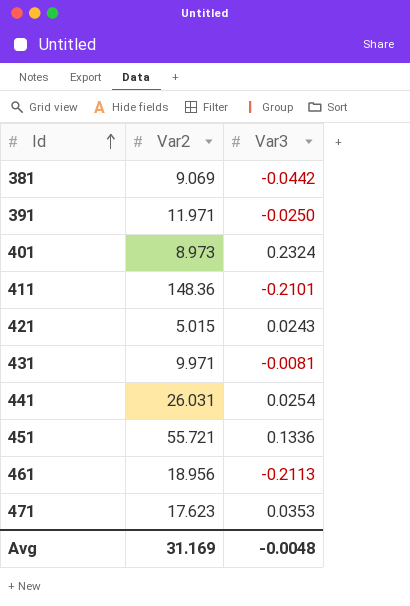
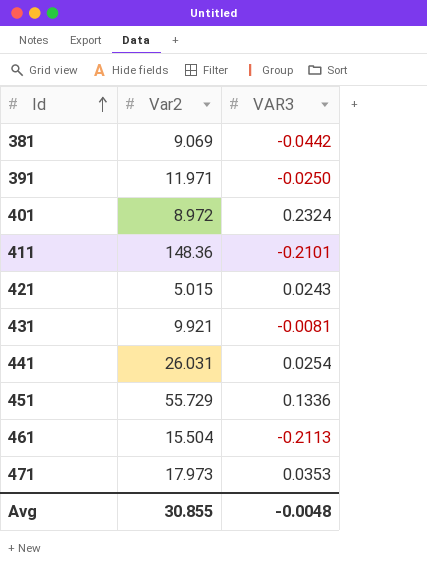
column name: Var3 -> VAR3
401 | Var2: 8.973 -> 8.972
431 | Var2: 9.971 -> 9.921
451 | Var2: 55.721 -> 55.729
461 | Var2: 18.956 -> 15.504
471 | Var2: 17.623 -> 17.973
Avg | Var2: 31.169 -> 30.855

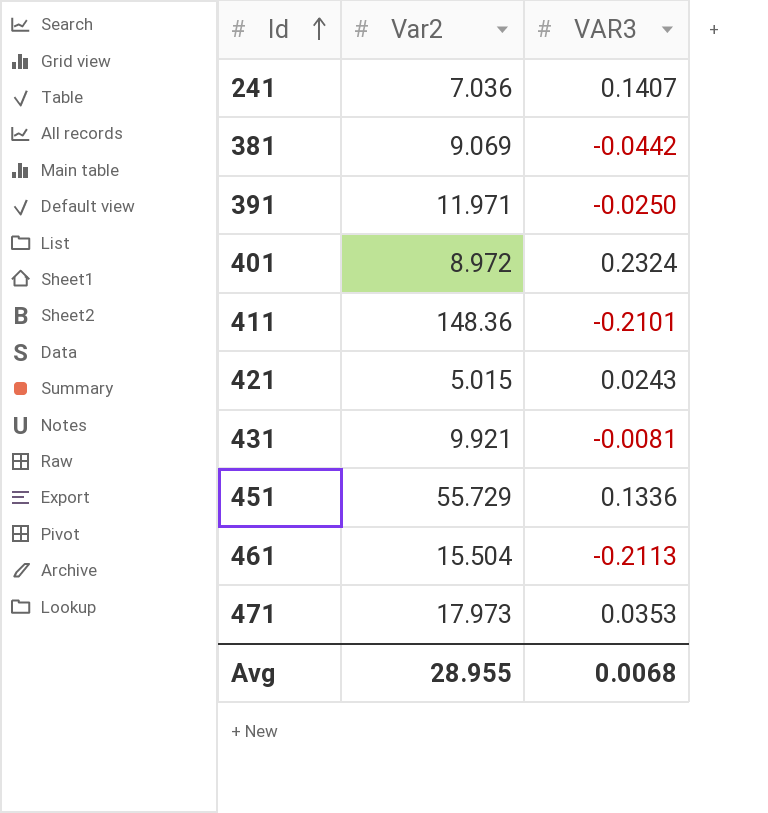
row 441: 26.031 | 0.0254 -> none
row 241: none -> 7.036 | 0.1407
Avg | Var2: 30.855 -> 28.955
Avg | VAR3: -0.0048 -> 0.0068

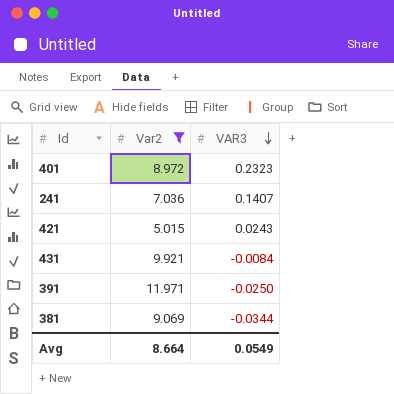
filter: none -> Var2 <= 11.971
row order: Id ascending -> VAR3 descending
401 | VAR3: 0.2324 -> 0.2323
431 | VAR3: -0.0081 -> -0.0084
381 | VAR3: -0.0442 -> -0.0344
Avg | Var2: 28.955 -> 8.664
Avg | VAR3: 0.0068 -> 0.0549

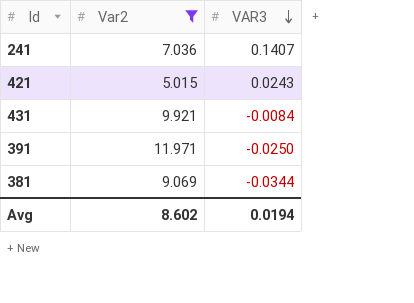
row 401: 8.972 | 0.2323 -> none
Avg | Var2: 8.664 -> 8.602
Avg | VAR3: 0.0549 -> 0.0194

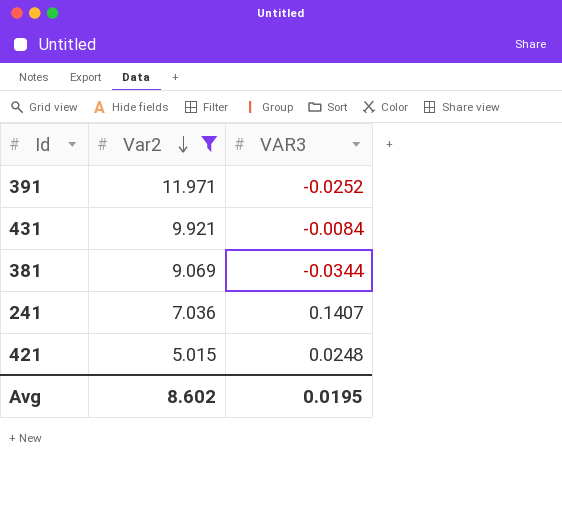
row order: VAR3 descending -> Var2 descending
391 | VAR3: -0.0250 -> -0.0252
421 | VAR3: 0.0243 -> 0.0248
Avg | VAR3: 0.0194 -> 0.0195

